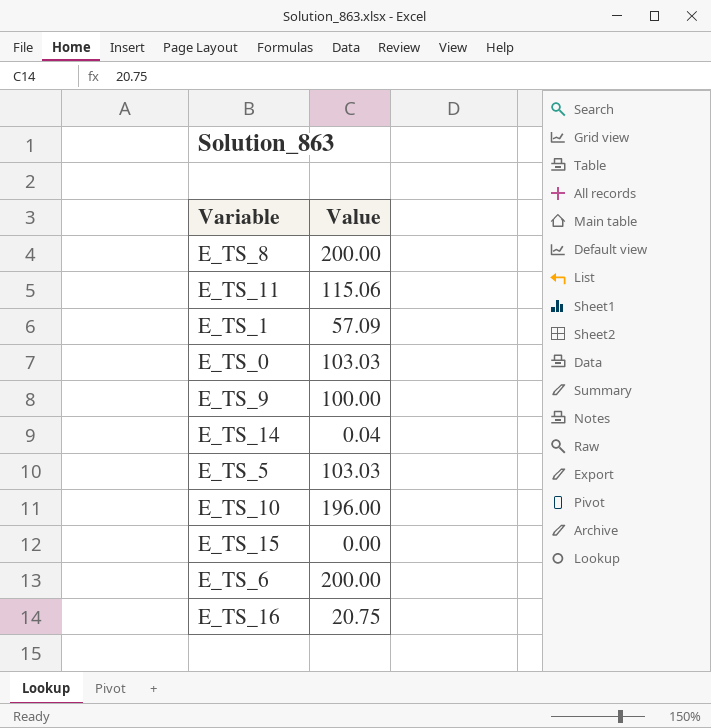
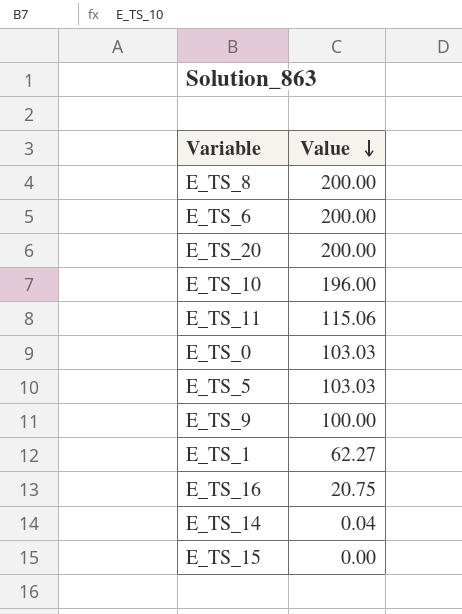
row order: none -> Value descending
row E_TS_20: none -> 200.00
E_TS_1 | Value: 57.09 -> 62.27

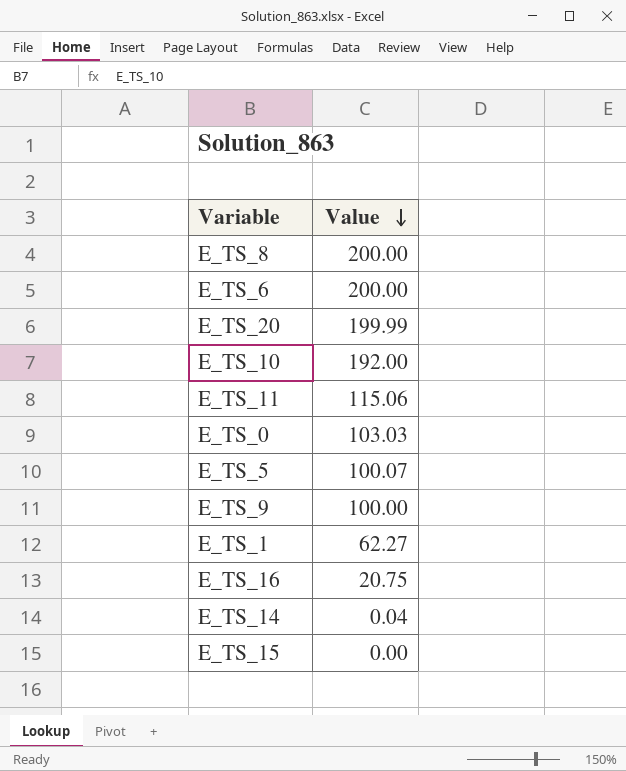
E_TS_20 | Value: 200.00 -> 199.99
E_TS_10 | Value: 196.00 -> 192.00
E_TS_5 | Value: 103.03 -> 100.07

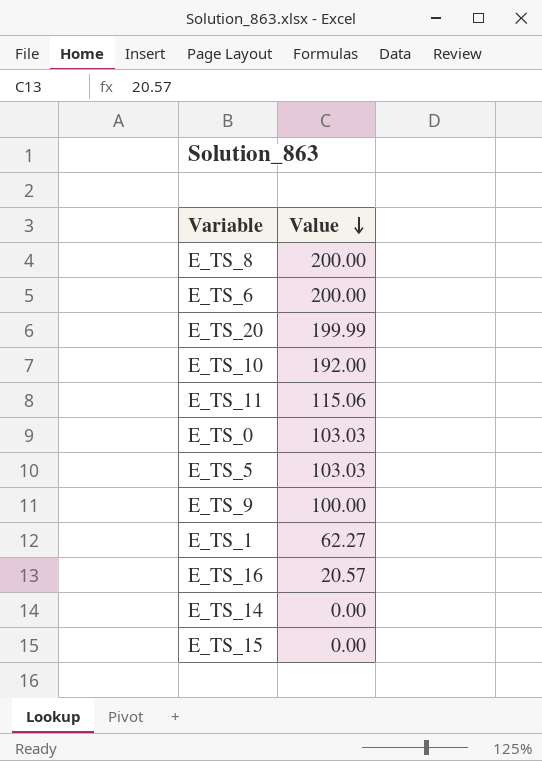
E_TS_5 | Value: 100.07 -> 103.03
E_TS_16 | Value: 20.75 -> 20.57
E_TS_14 | Value: 0.04 -> 0.00

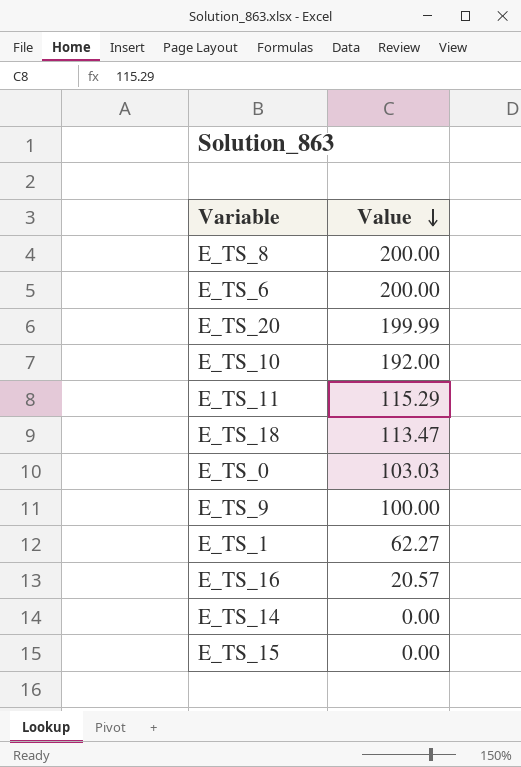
row E_TS_5: 103.03 -> none
E_TS_11 | Value: 115.06 -> 115.29
row E_TS_18: none -> 113.47

